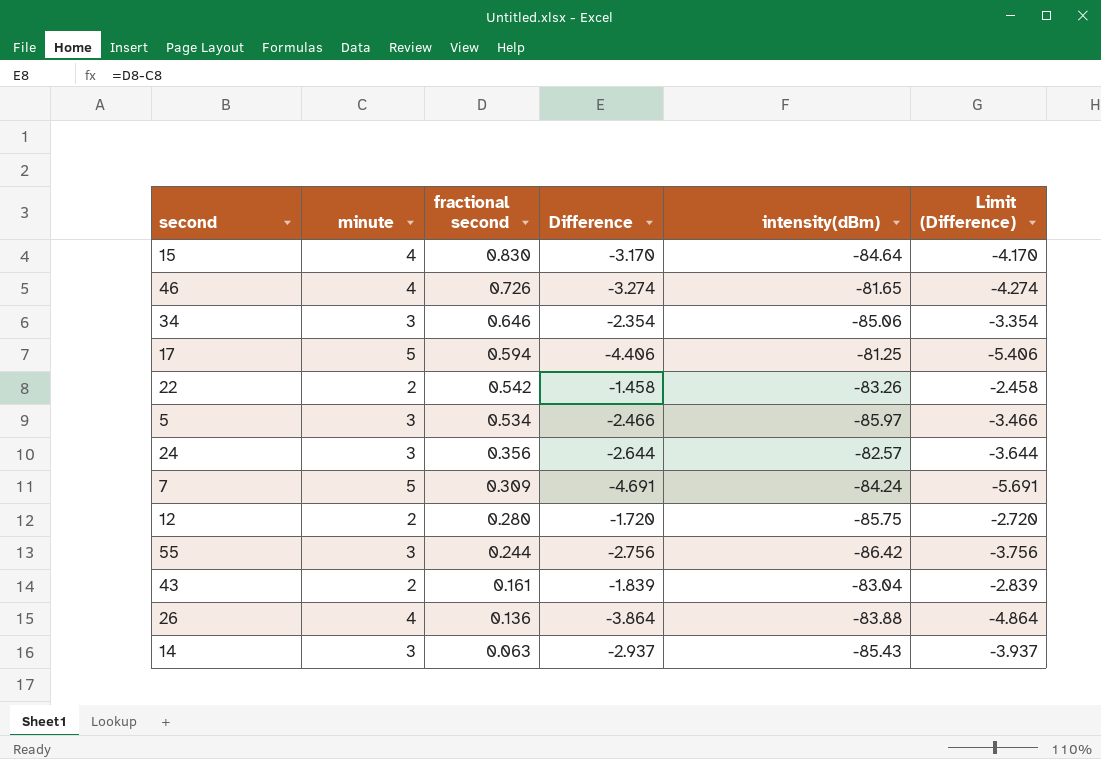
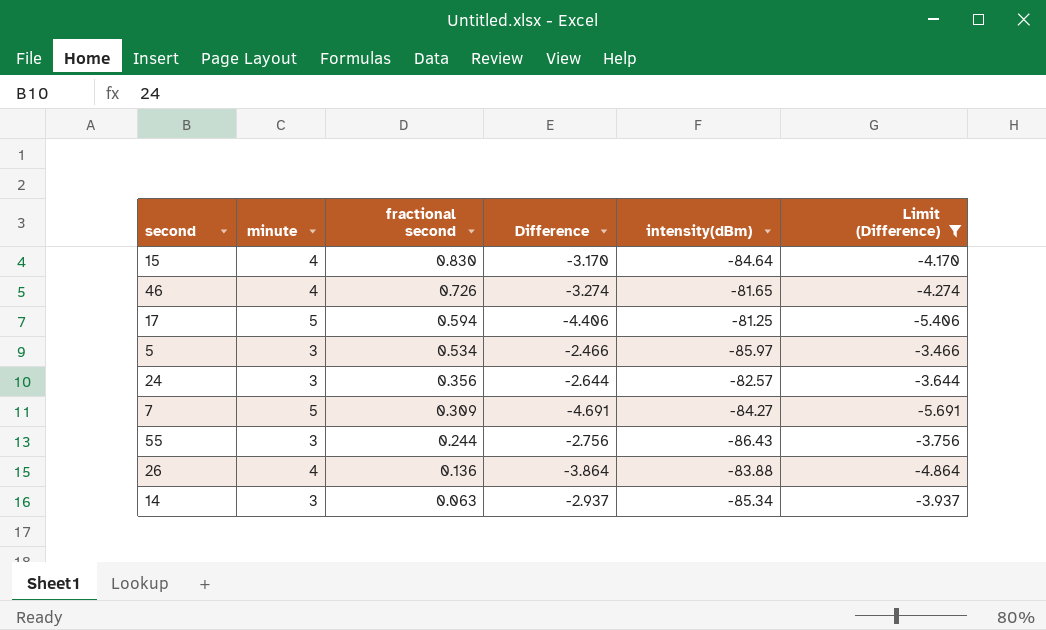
filter: none -> Limit (Difference) <= -3.466
7 | intensity(dBm): -84.24 -> -84.27
55 | intensity(dBm): -86.42 -> -86.43
14 | intensity(dBm): -85.43 -> -85.34

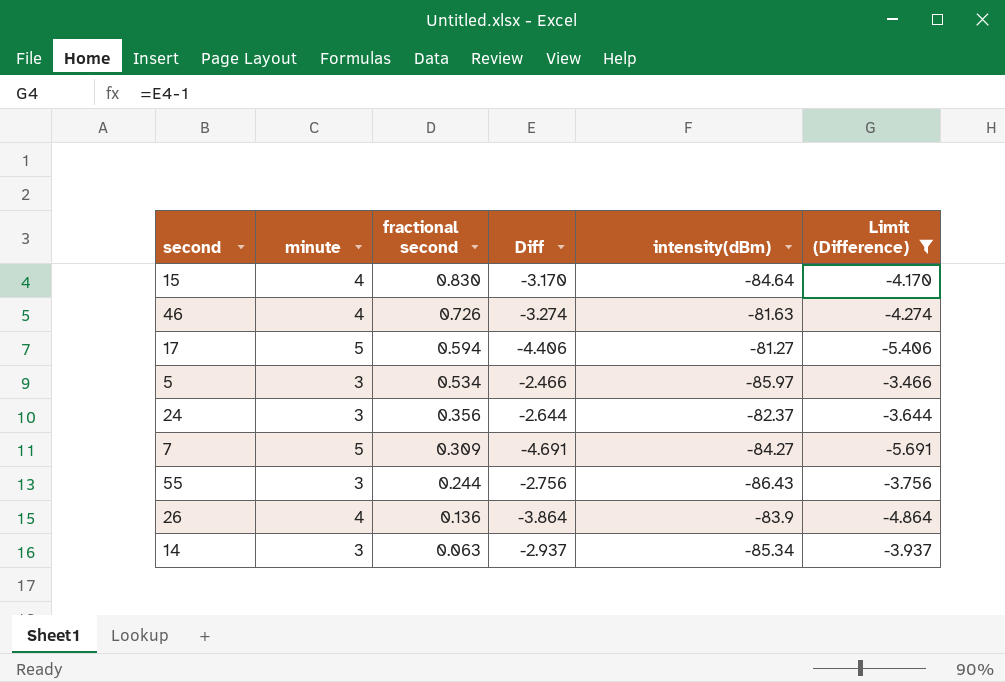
column name: Difference -> Diff
46 | intensity(dBm): -81.65 -> -81.63
17 | intensity(dBm): -81.25 -> -81.27
24 | intensity(dBm): -82.57 -> -82.37
26 | intensity(dBm): -83.88 -> -83.9

